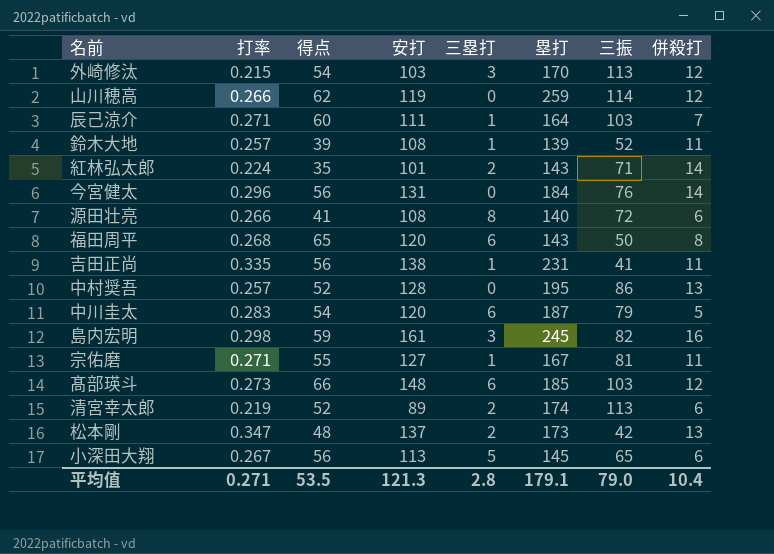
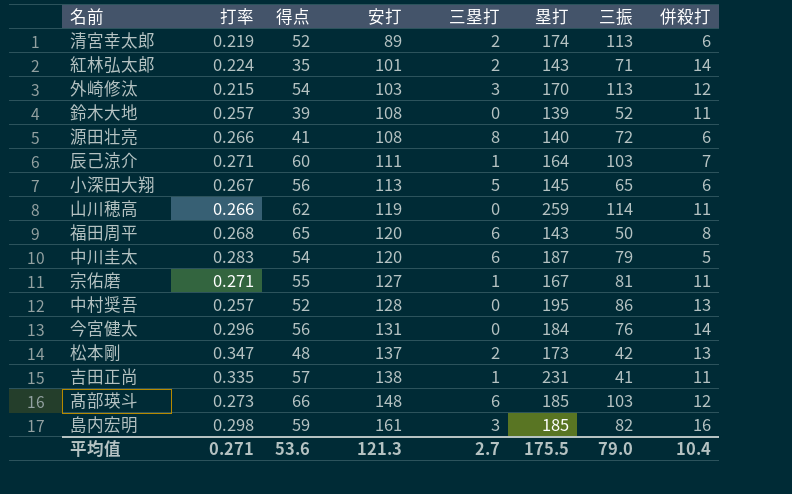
row order: none -> 安打 ascending
鈴木大地 | 三塁打: 1 -> 0
山川穂高 | 併殺打: 12 -> 11
吉田正尚 | 得点: 56 -> 57
島内宏明 | 塁打: 245 -> 185
平均值 | 得点: 53.5 -> 53.6
平均值 | 三塁打: 2.8 -> 2.7
平均值 | 塁打: 179.1 -> 175.5

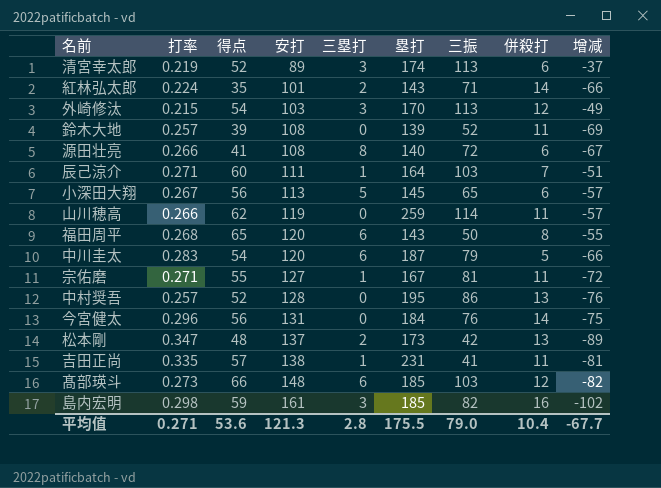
column 增减 | formula: none -> [得点] - [安打]
清宮幸太郎 | 三塁打: 2 -> 3
平均值 | 三塁打: 2.7 -> 2.8

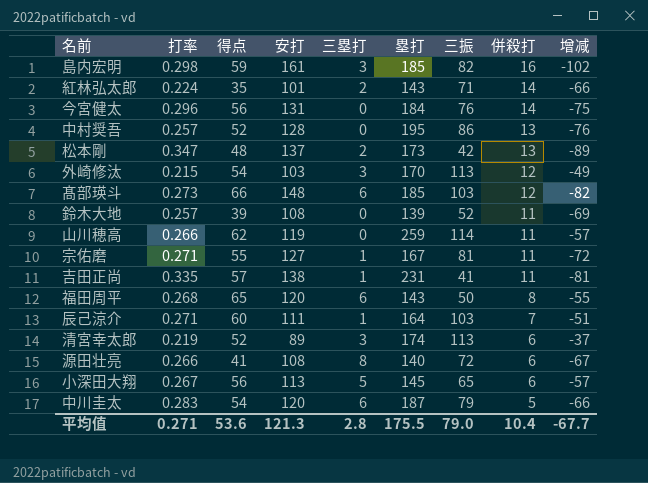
row order: 安打 ascending -> 併殺打 descending

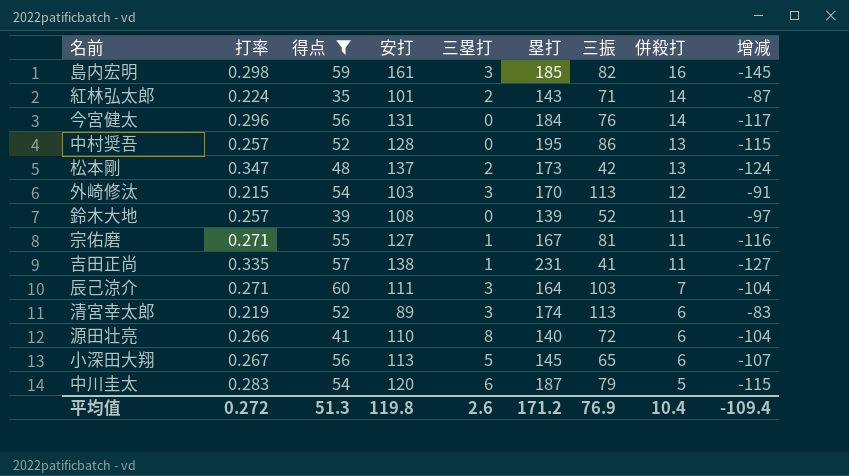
filter: none -> 得点 <= 60
column 增减 | formula: [得点] - [安打] -> [併殺打] - [安打]
辰己涼介 | 三塁打: 1 -> 3
源田壮亮 | 安打: 108 -> 110
平均值 | 打率: 0.271 -> 0.272
平均值 | 得点: 53.6 -> 51.3
平均值 | 安打: 121.3 -> 119.8
平均值 | 三塁打: 2.8 -> 2.6
平均值 | 塁打: 175.5 -> 171.2
平均值 | 三振: 79.0 -> 76.9
平均值 | 增减: -67.7 -> -109.4

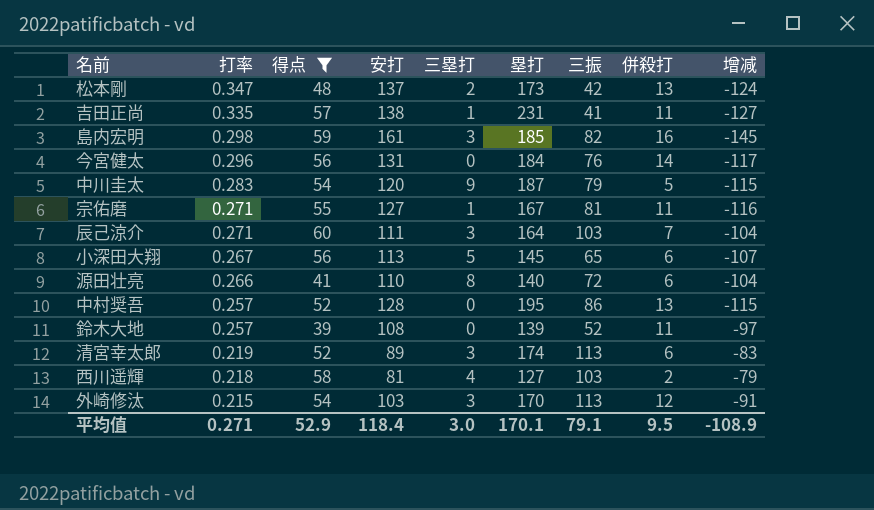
row order: 併殺打 descending -> 打率 descending
row 紅林弘太郎: 0.224 | 35 | 101 | 2 | 143 | 71 | 14 | -87 -> none
中川圭太 | 三塁打: 6 -> 9
row 西川遥輝: none -> 0.218 | 58 | 81 | 4 | 127 | 103 | 2 | -79
平均值 | 打率: 0.272 -> 0.271
平均值 | 得点: 51.3 -> 52.9
平均值 | 安打: 119.8 -> 118.4
平均值 | 三塁打: 2.6 -> 3.0
平均值 | 塁打: 171.2 -> 170.1
平均值 | 三振: 76.9 -> 79.1
平均值 | 併殺打: 10.4 -> 9.5
平均值 | 增减: -109.4 -> -108.9

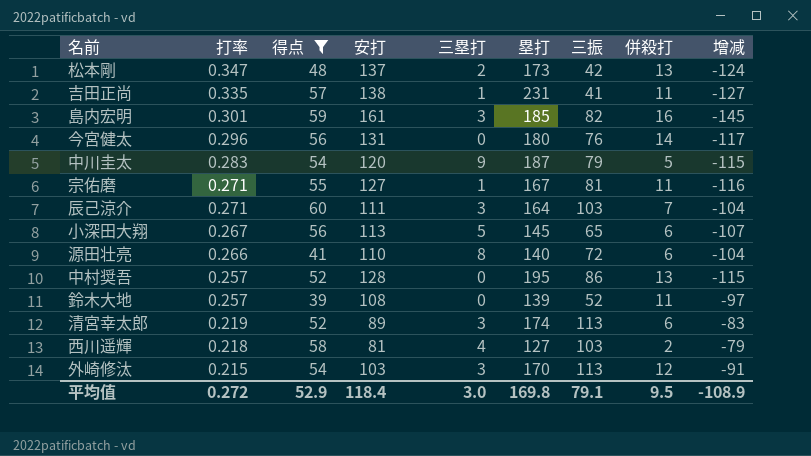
島内宏明 | 打率: 0.298 -> 0.301
今宮健太 | 塁打: 184 -> 180
平均值 | 打率: 0.271 -> 0.272
平均值 | 塁打: 170.1 -> 169.8

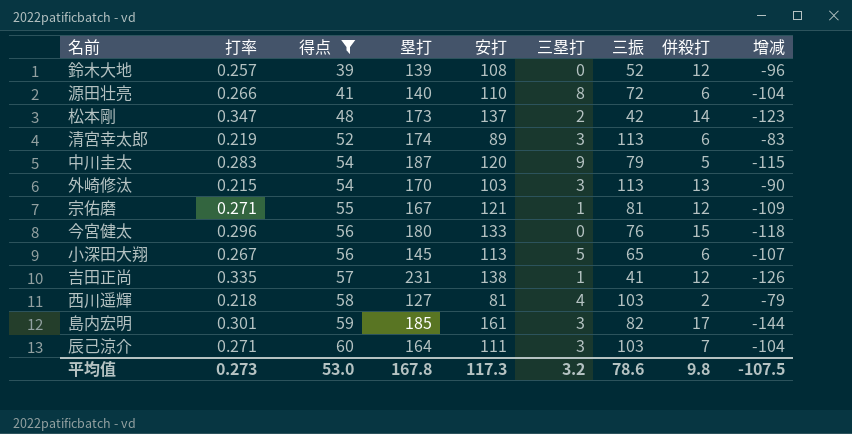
row order: 打率 descending -> 得点 ascending
column 塁打 | position: 6 -> 4
row 中村奨吾: 0.257 | 52 | 128 | 0 | 195 | 86 | 13 | -115 -> none
鈴木大地 | 併殺打: 11 -> 12
鈴木大地 | 增减: -97 -> -96
松本剛 | 併殺打: 13 -> 14
松本剛 | 增减: -124 -> -123
外崎修汰 | 併殺打: 12 -> 13
外崎修汰 | 增减: -91 -> -90
宗佑磨 | 安打: 127 -> 121
宗佑磨 | 併殺打: 11 -> 12
宗佑磨 | 增减: -116 -> -109
今宮健太 | 安打: 131 -> 133
今宮健太 | 併殺打: 14 -> 15
今宮健太 | 增减: -117 -> -118
吉田正尚 | 併殺打: 11 -> 12
吉田正尚 | 增减: -127 -> -126
島内宏明 | 併殺打: 16 -> 17
島内宏明 | 增减: -145 -> -144
平均值 | 打率: 0.272 -> 0.273
平均值 | 得点: 52.9 -> 53.0
平均值 | 塁打: 169.8 -> 167.8
平均值 | 安打: 118.4 -> 117.3
平均值 | 三塁打: 3.0 -> 3.2
平均值 | 三振: 79.1 -> 78.6
平均值 | 併殺打: 9.5 -> 9.8
平均值 | 增减: -108.9 -> -107.5

